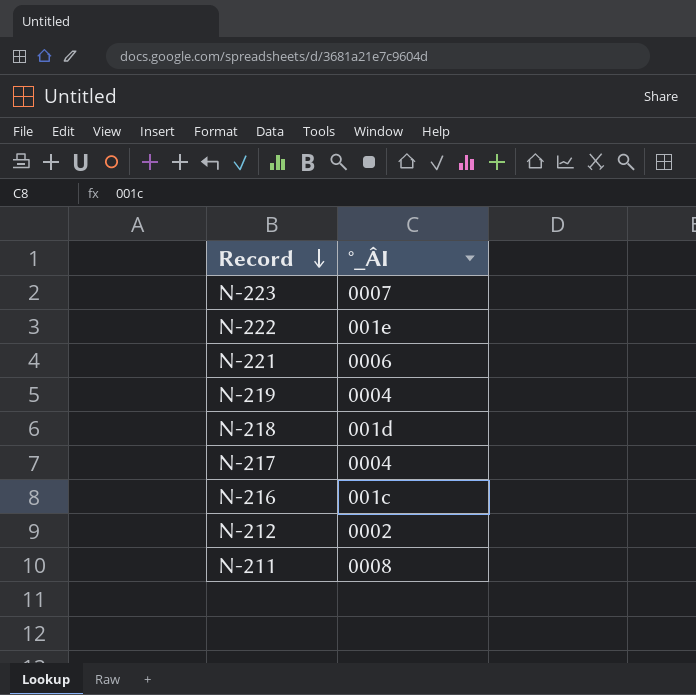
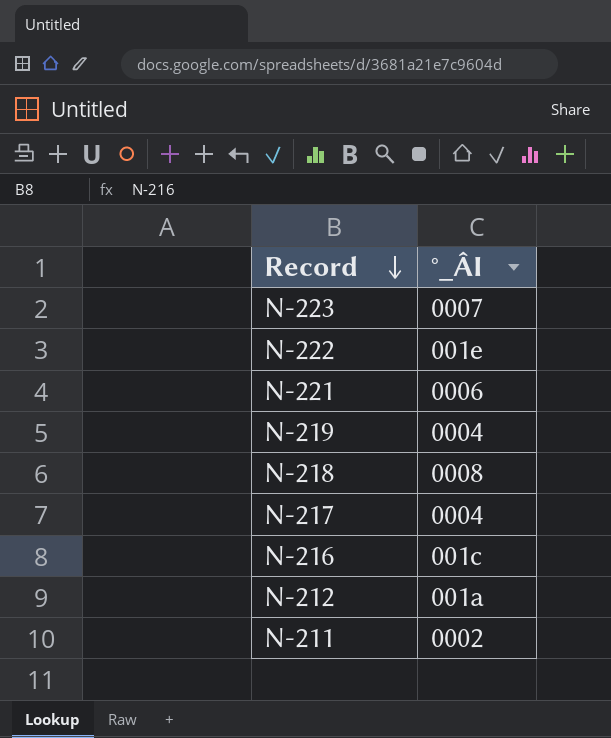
N-218 | °_ÂI: 001d -> 0008
N-212 | °_ÂI: 0002 -> 001a
N-211 | °_ÂI: 0008 -> 0002

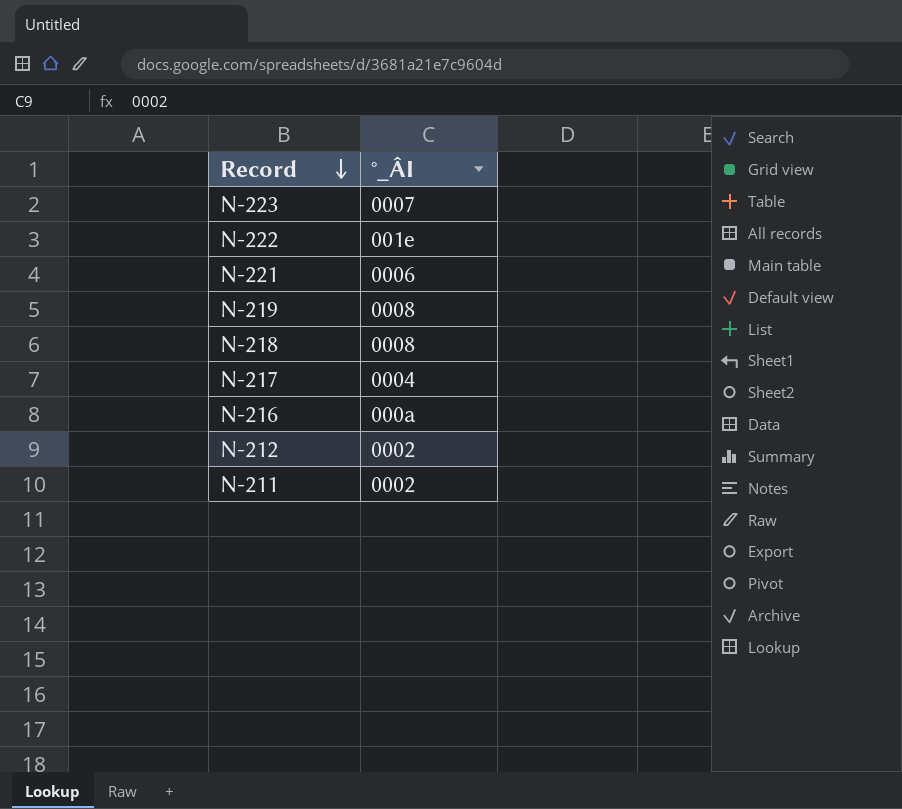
N-219 | °_ÂI: 0004 -> 0008
N-216 | °_ÂI: 001c -> 000a
N-212 | °_ÂI: 001a -> 0002

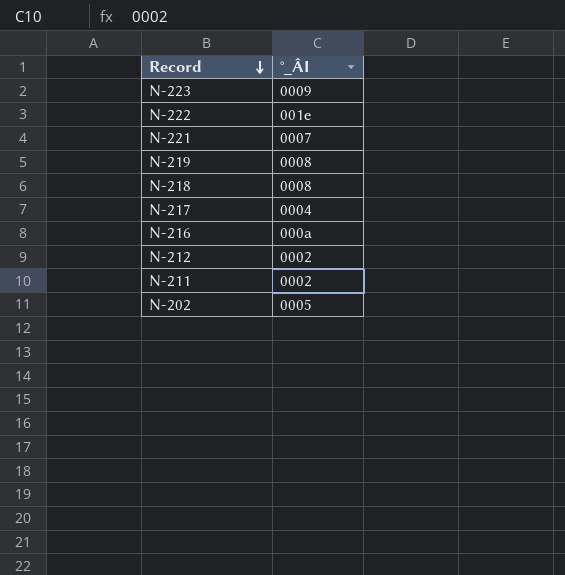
N-223 | °_ÂI: 0007 -> 0009
N-221 | °_ÂI: 0006 -> 0007
row N-202: none -> 0005

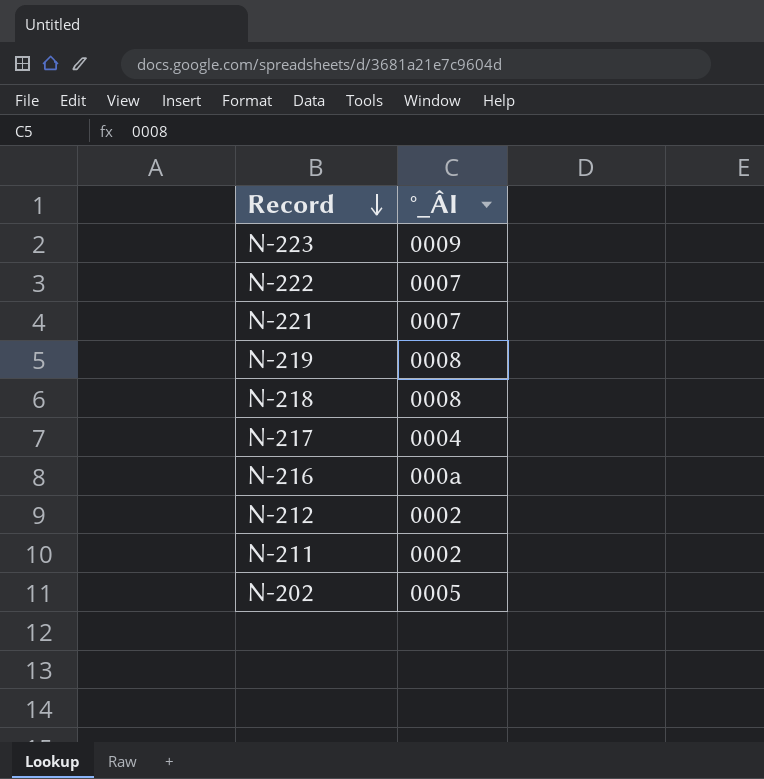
N-222 | °_ÂI: 001e -> 0007

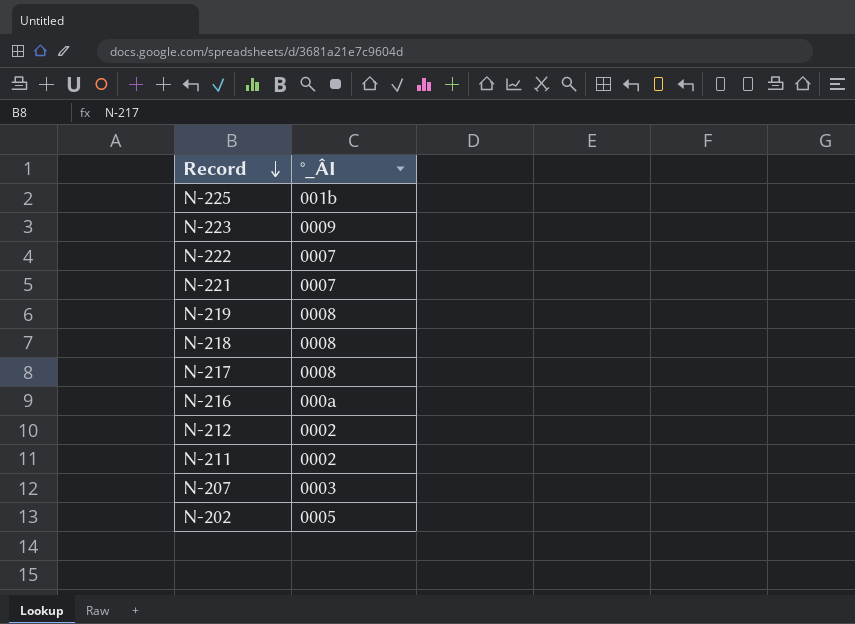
row N-225: none -> 001b
N-217 | °_ÂI: 0004 -> 0008
row N-207: none -> 0003

